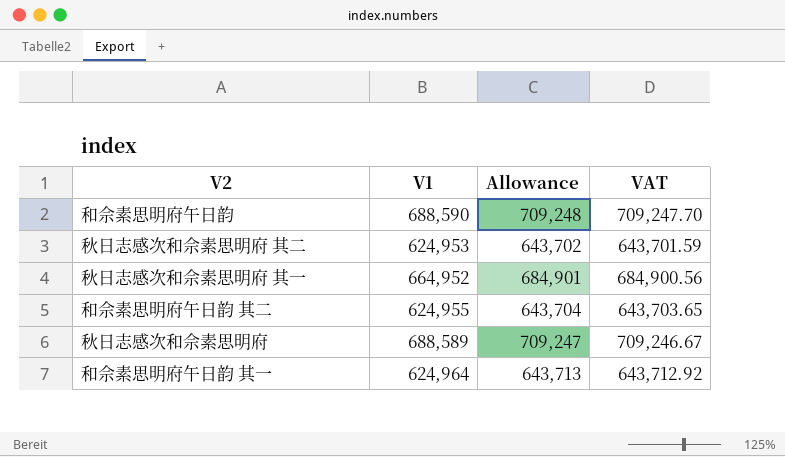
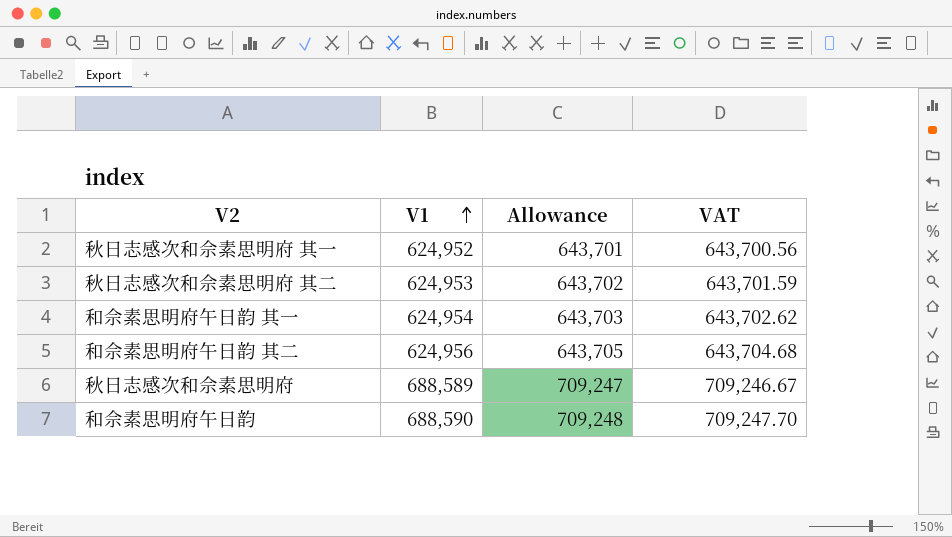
row order: none -> V1 ascending
秋日志感次和佘素思明府 其一 | V1: 664,952 -> 624,952
秋日志感次和佘素思明府 其一 | Allowance: 684,901 -> 643,701
秋日志感次和佘素思明府 其一 | VAT: 684,900.56 -> 643,700.56
和佘素思明府午日韵 其一 | V1: 624,964 -> 624,954
和佘素思明府午日韵 其一 | Allowance: 643,713 -> 643,703
和佘素思明府午日韵 其一 | VAT: 643,712.92 -> 643,702.62
和佘素思明府午日韵 其二 | V1: 624,955 -> 624,956
和佘素思明府午日韵 其二 | Allowance: 643,704 -> 643,705
和佘素思明府午日韵 其二 | VAT: 643,703.65 -> 643,704.68

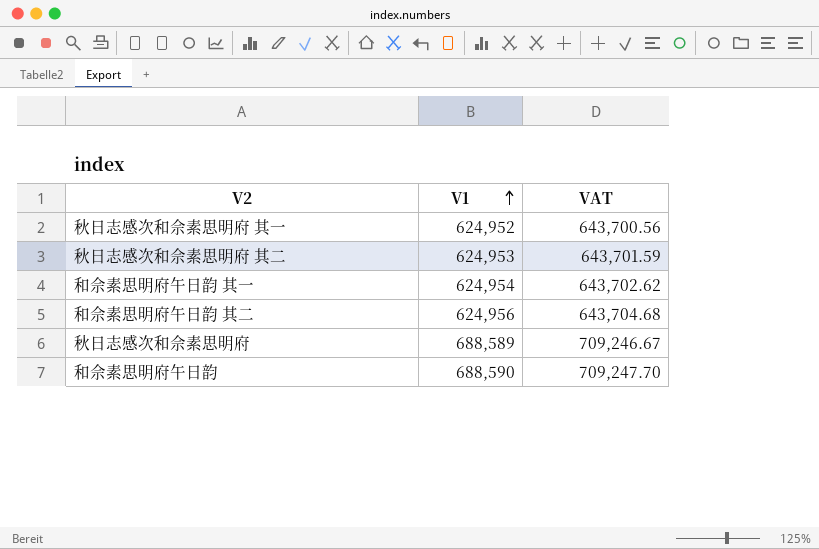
column Allowance | formula: [V1] * 1.03 -> none

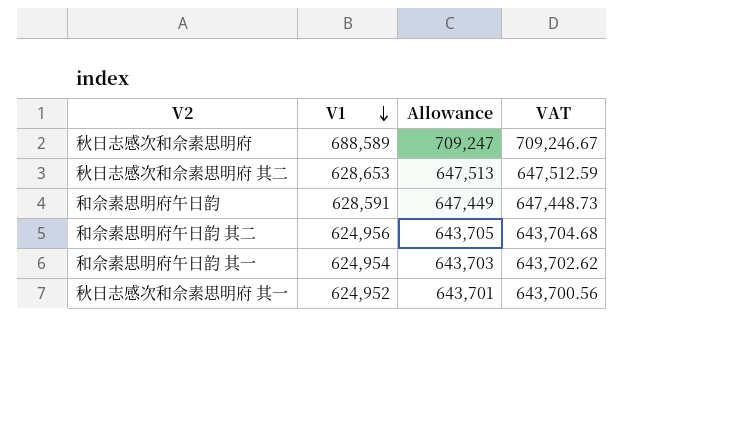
row order: V1 ascending -> V1 descending
column Allowance | formula: none -> [V1] * 1.03
秋日志感次和佘素思明府 其二 | V1: 624,953 -> 628,653
秋日志感次和佘素思明府 其二 | VAT: 643,701.59 -> 647,512.59
和佘素思明府午日韵 | V1: 688,590 -> 628,591
和佘素思明府午日韵 | VAT: 709,247.70 -> 647,448.73

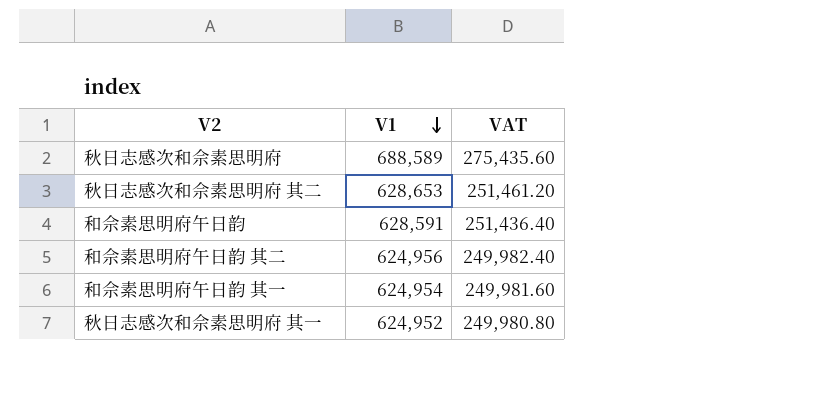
column Allowance | formula: [V1] * 1.03 -> none
column VAT | formula: [V1] * 1.03 -> [V1] * 0.4

